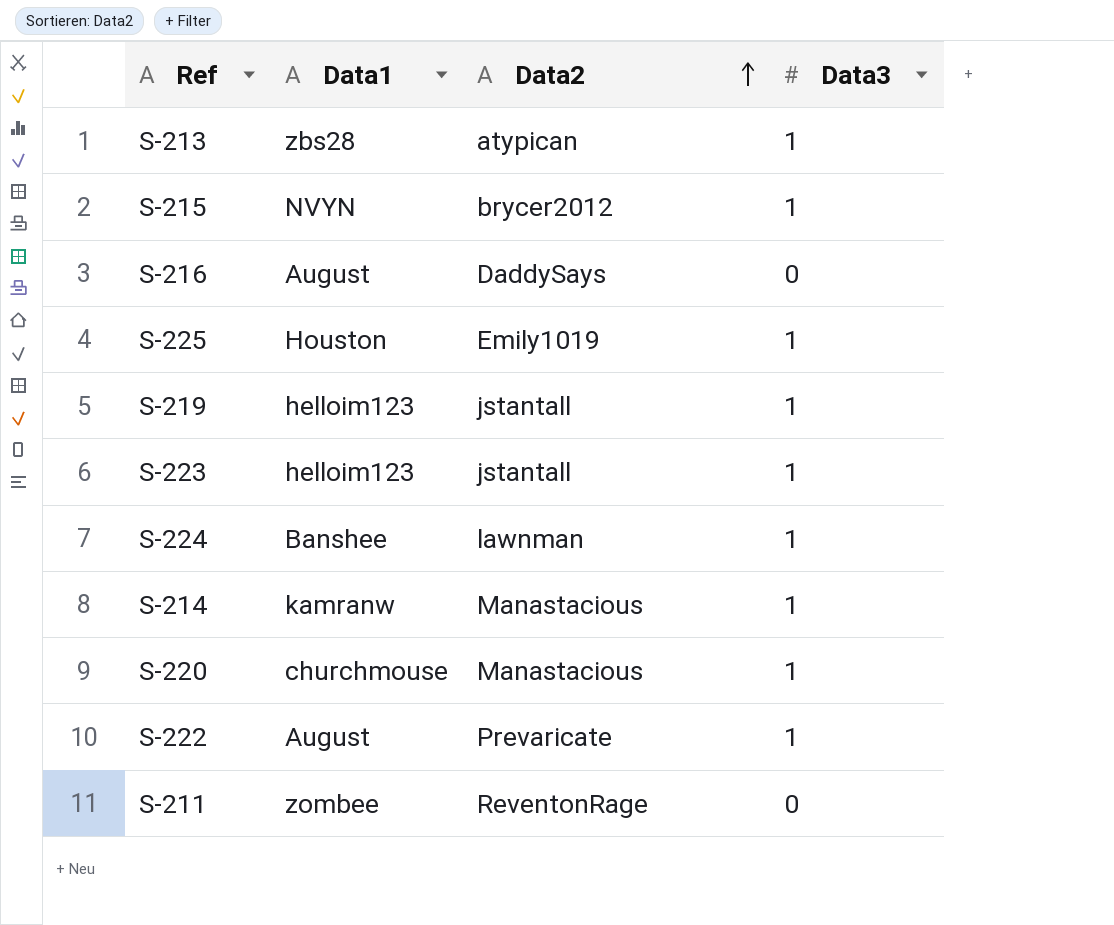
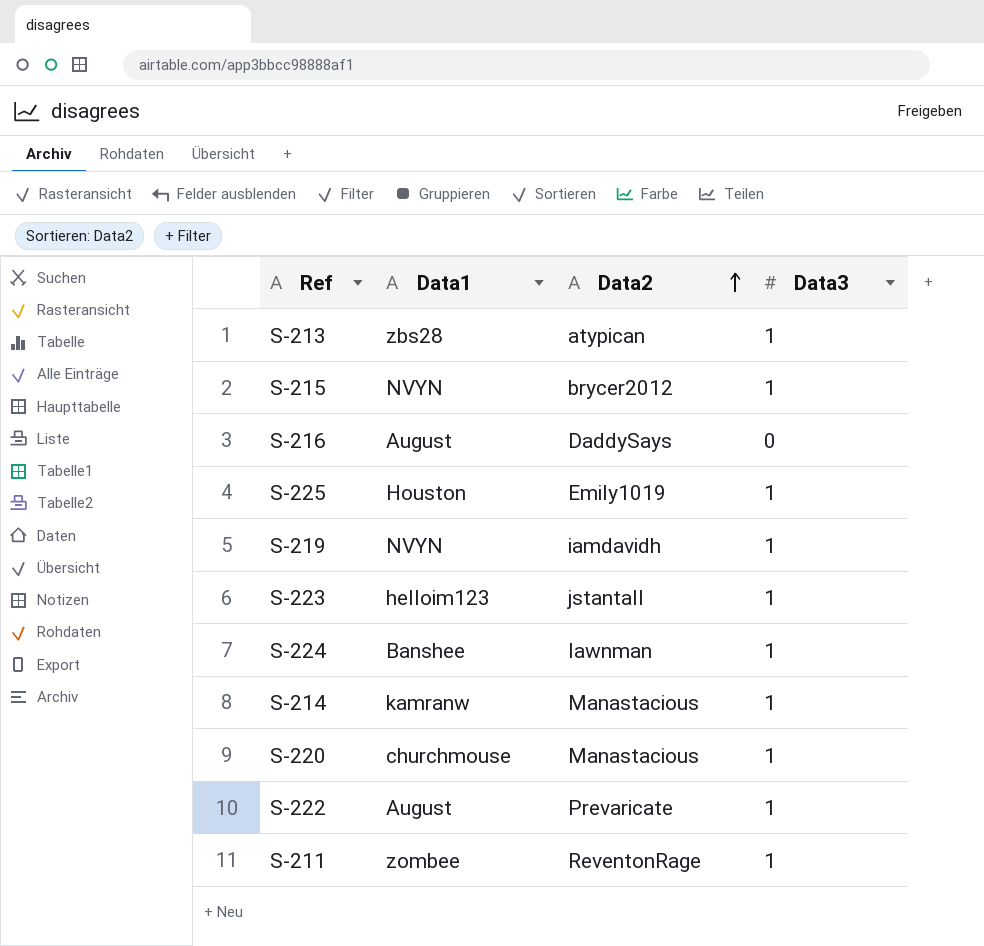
S-219 | Data1: helloim123 -> NVYN
S-219 | Data2: jstantall -> iamdavidh
S-211 | Data3: 0 -> 1

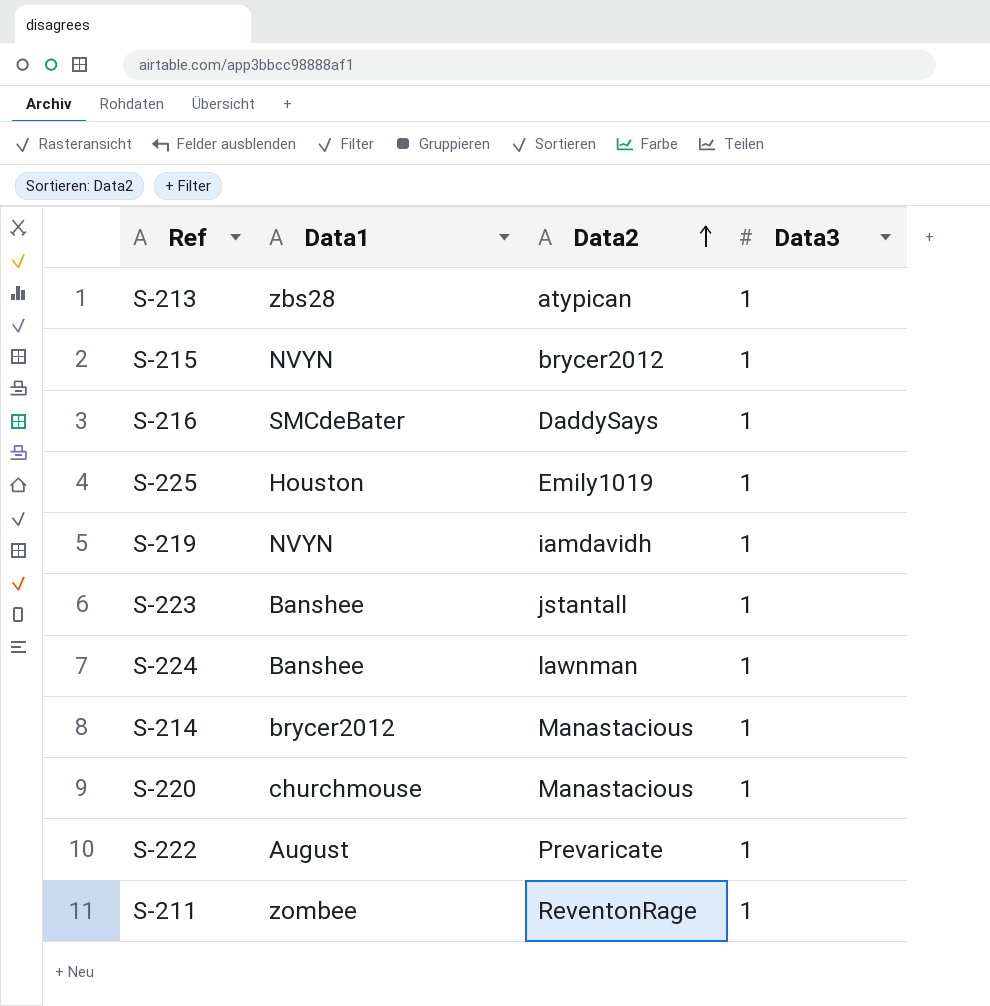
S-216 | Data1: August -> SMCdeBater
S-216 | Data3: 0 -> 1
S-223 | Data1: helloim123 -> Banshee
S-214 | Data1: kamranw -> brycer2012

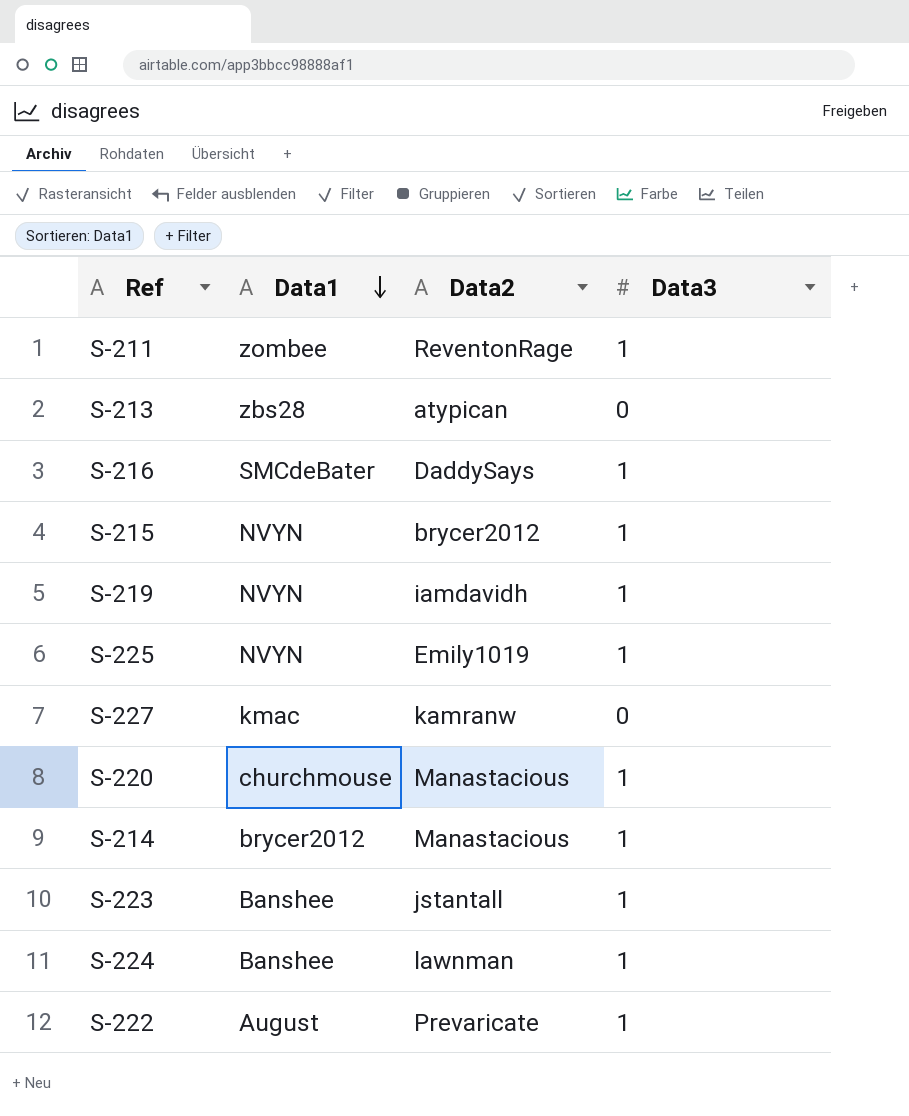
row order: Data2 ascending -> Data1 descending
S-213 | Data3: 1 -> 0
S-225 | Data1: Houston -> NVYN
row S-227: none -> kmac | kamranw | 0

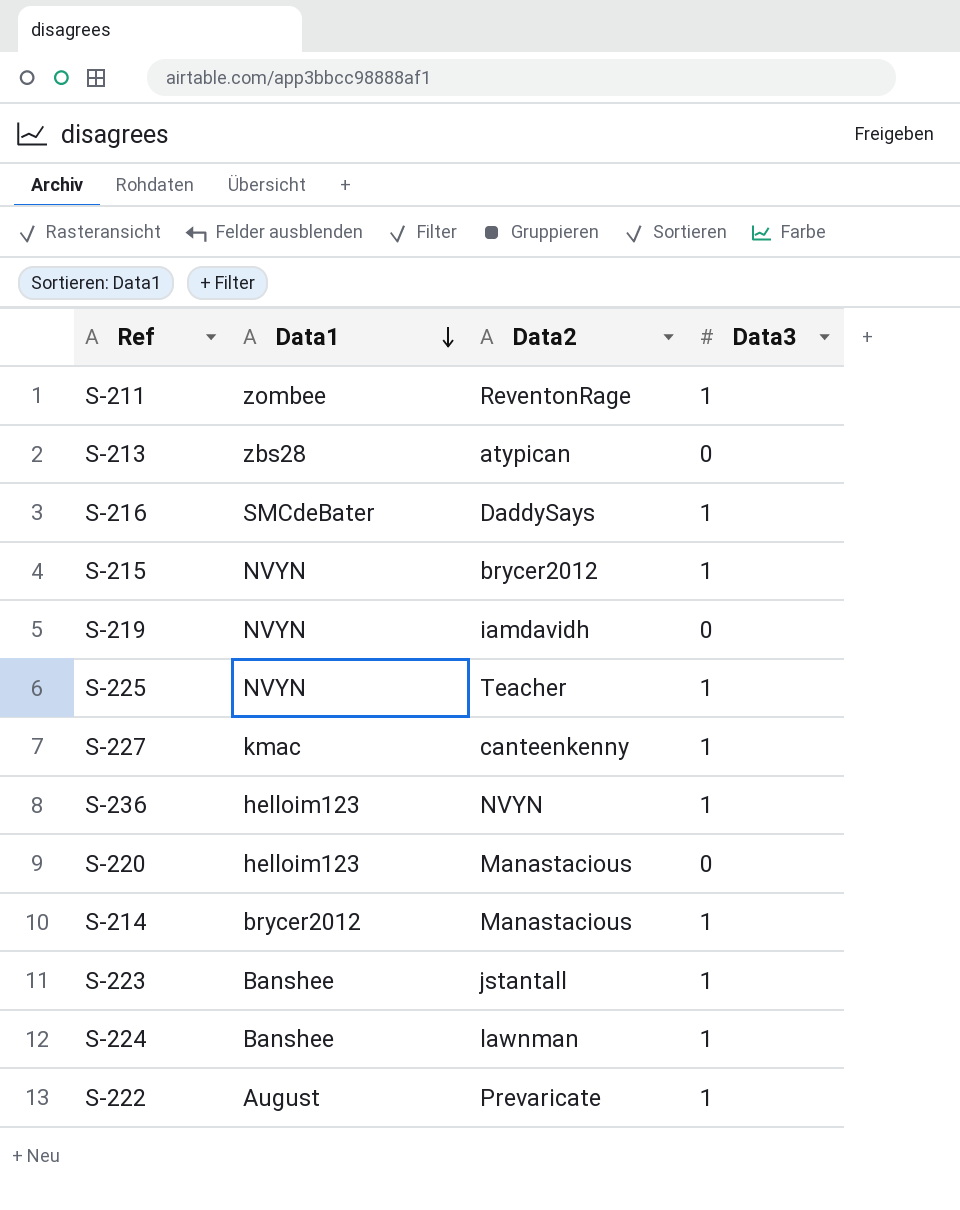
S-219 | Data3: 1 -> 0
S-225 | Data2: Emily1019 -> Teacher
S-227 | Data2: kamranw -> canteenkenny
S-227 | Data3: 0 -> 1
row S-236: none -> helloim123 | NVYN | 1
S-220 | Data1: churchmouse -> helloim123
S-220 | Data3: 1 -> 0

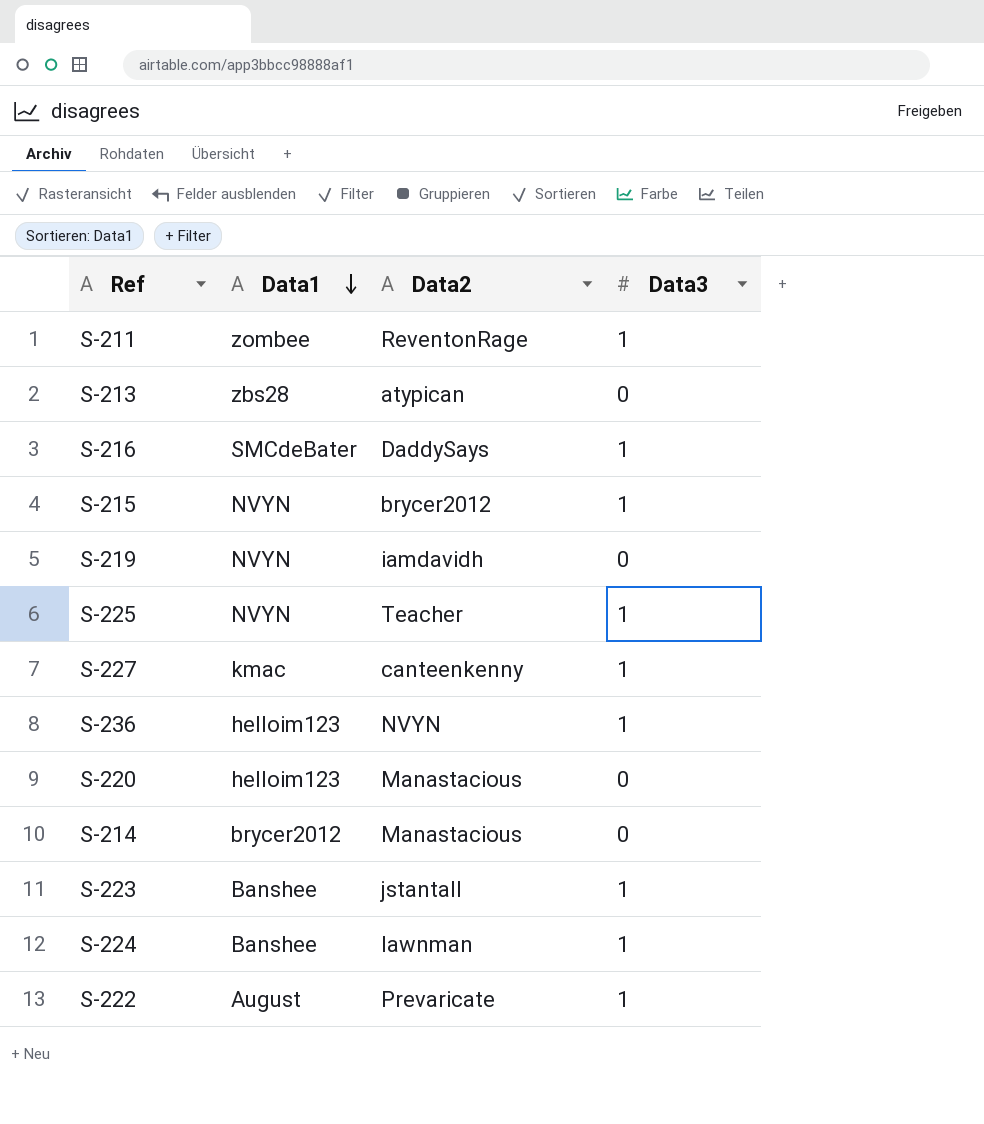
S-214 | Data3: 1 -> 0

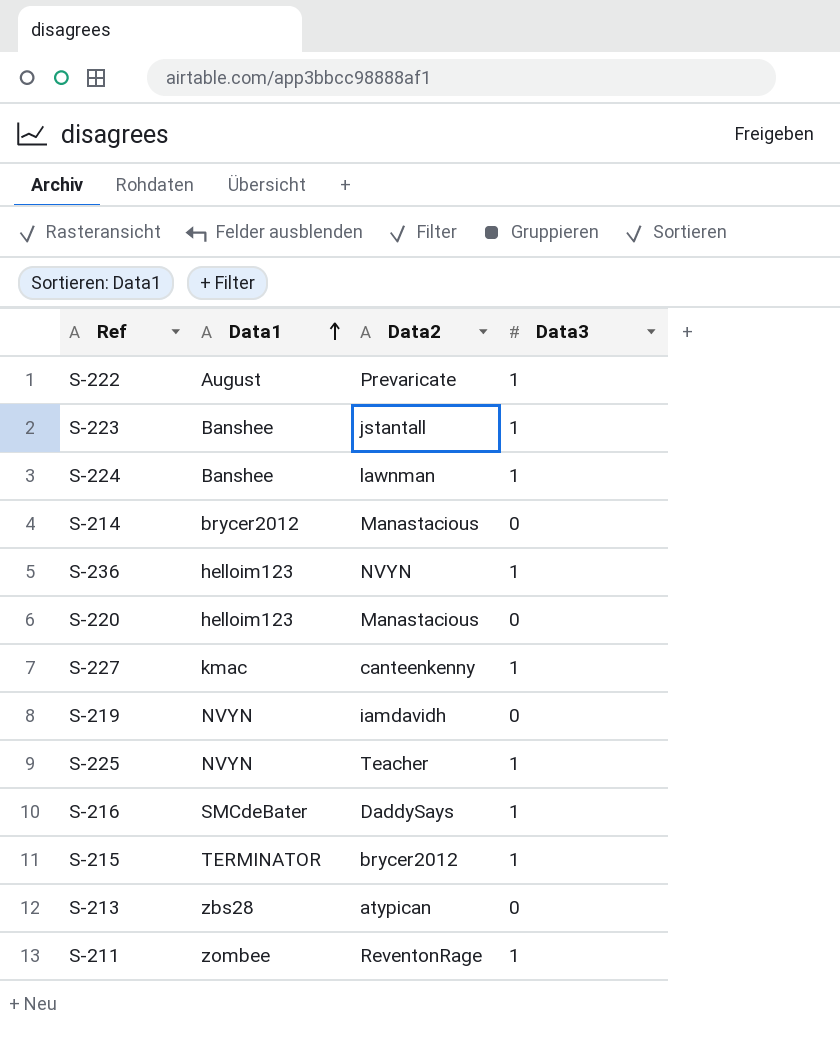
row order: Data1 descending -> Data1 ascending
S-215 | Data1: NVYN -> TERMINATOR

